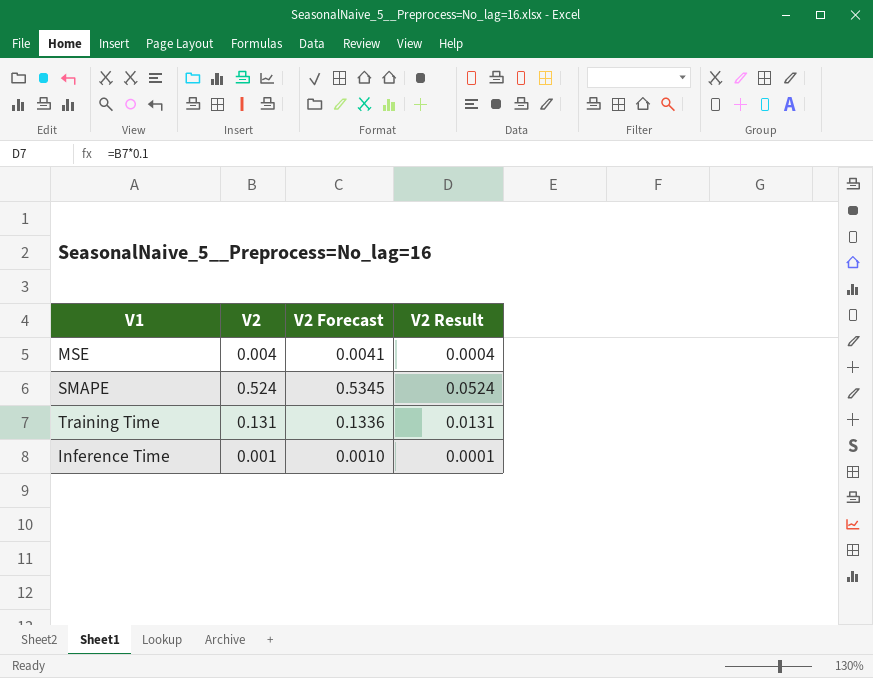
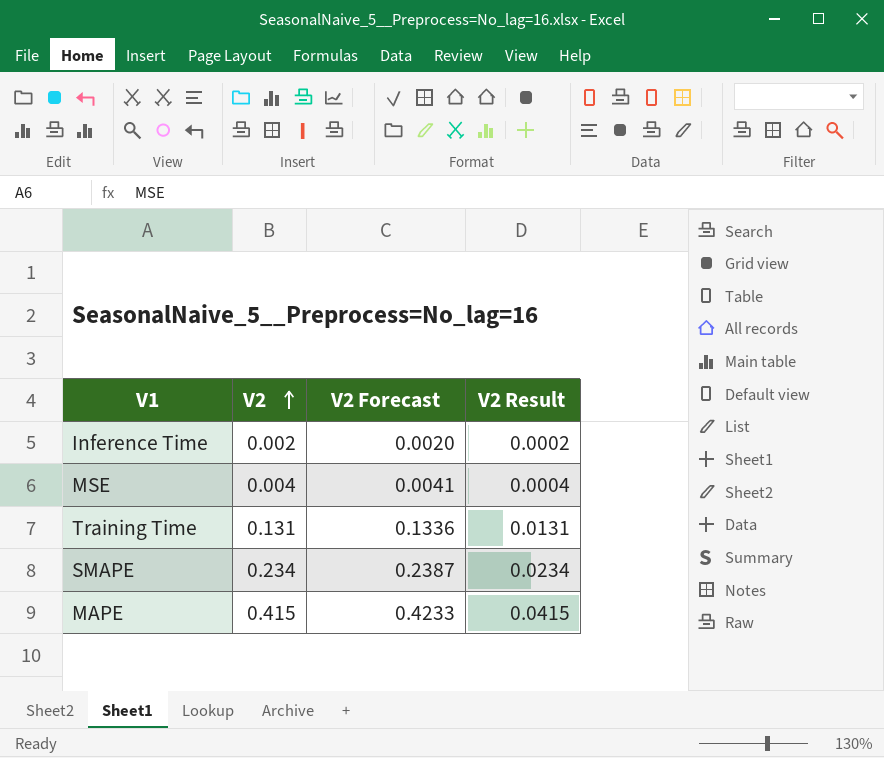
row order: none -> V2 ascending
Inference Time | V2: 0.001 -> 0.002
Inference Time | V2 Forecast: 0.0010 -> 0.0020
Inference Time | V2 Result: 0.0001 -> 0.0002
SMAPE | V2: 0.524 -> 0.234
SMAPE | V2 Forecast: 0.5345 -> 0.2387
SMAPE | V2 Result: 0.0524 -> 0.0234
row MAPE: none -> 0.415 | 0.4233 | 0.0415

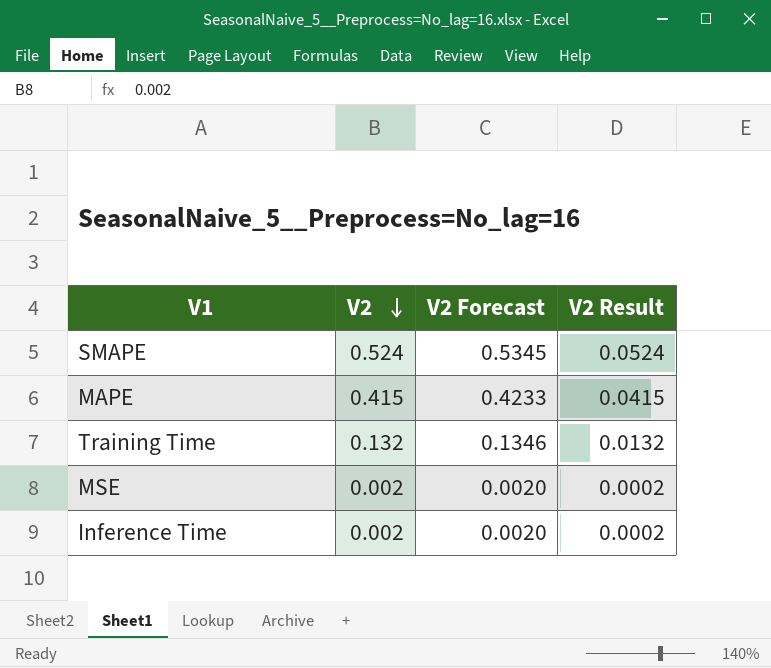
row order: V2 ascending -> V2 descending
SMAPE | V2: 0.234 -> 0.524
SMAPE | V2 Forecast: 0.2387 -> 0.5345
SMAPE | V2 Result: 0.0234 -> 0.0524
Training Time | V2: 0.131 -> 0.132
Training Time | V2 Forecast: 0.1336 -> 0.1346
Training Time | V2 Result: 0.0131 -> 0.0132
MSE | V2: 0.004 -> 0.002
MSE | V2 Forecast: 0.0041 -> 0.0020
MSE | V2 Result: 0.0004 -> 0.0002

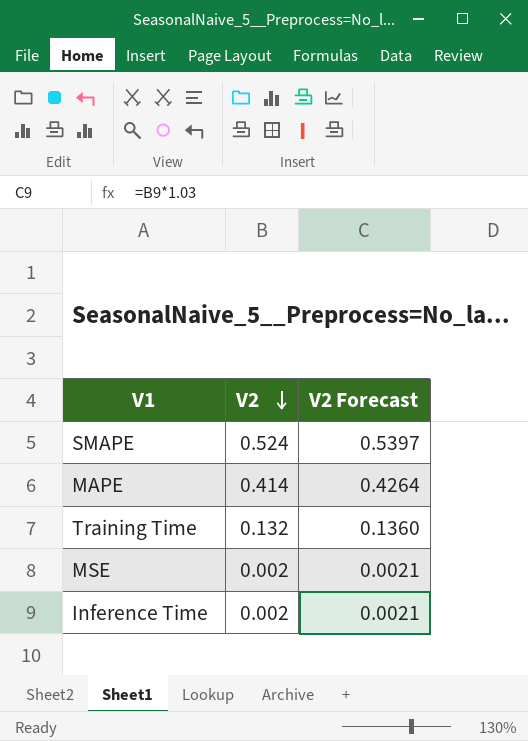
column V2 Result | formula: [V2] * 0.1 -> none
column V2 Forecast | formula: [V2] * 1.02 -> [V2] * 1.03
MAPE | V2: 0.415 -> 0.414

